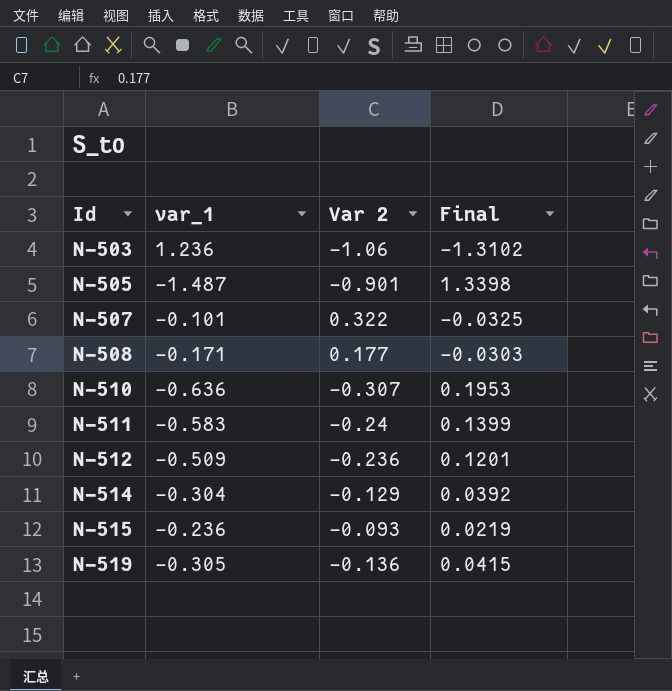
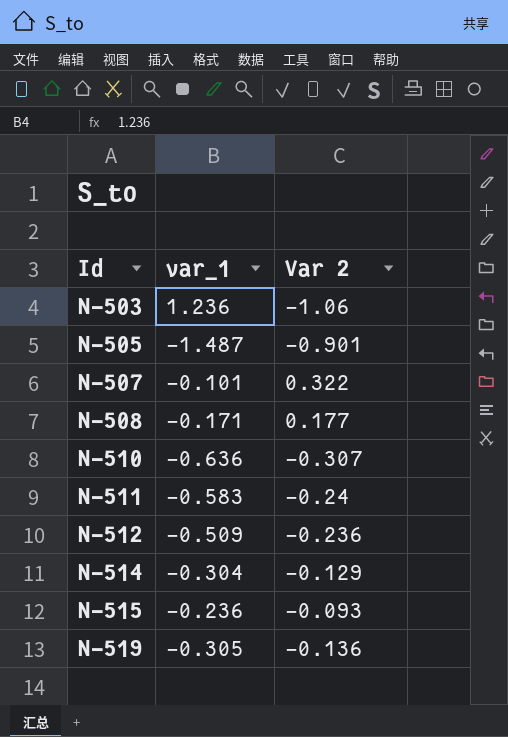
column Final | formula: [var_1] * [Var 2] -> none

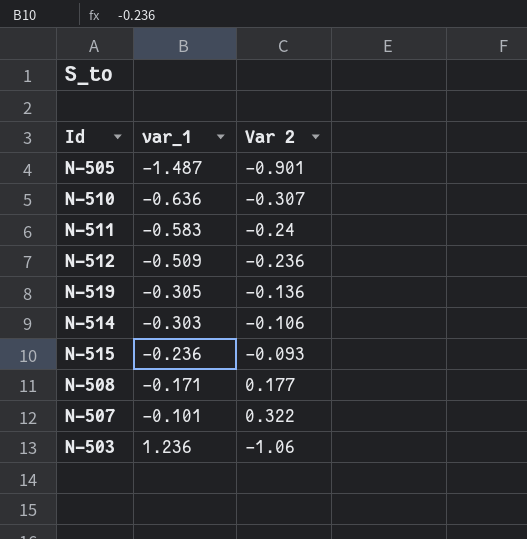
row order: Id ascending -> var_1 ascending
N-514 | var_1: -0.304 -> -0.303
N-514 | Var 2: -0.129 -> -0.106

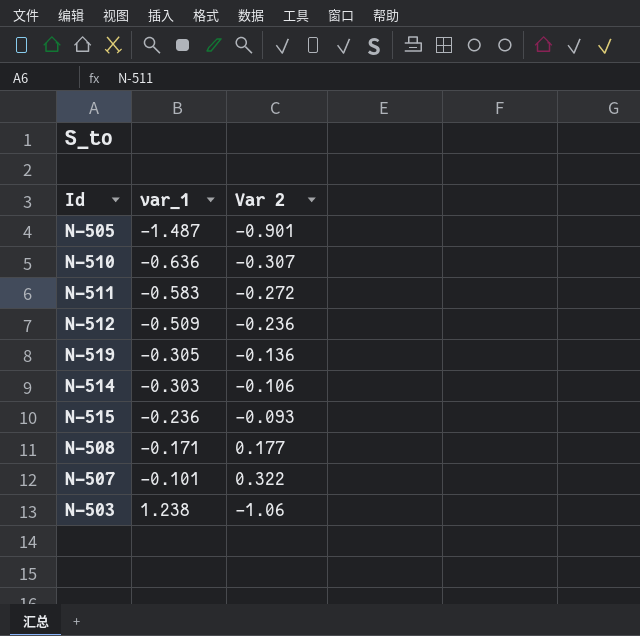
N-511 | Var 2: -0.24 -> -0.272
N-503 | var_1: 1.236 -> 1.238

